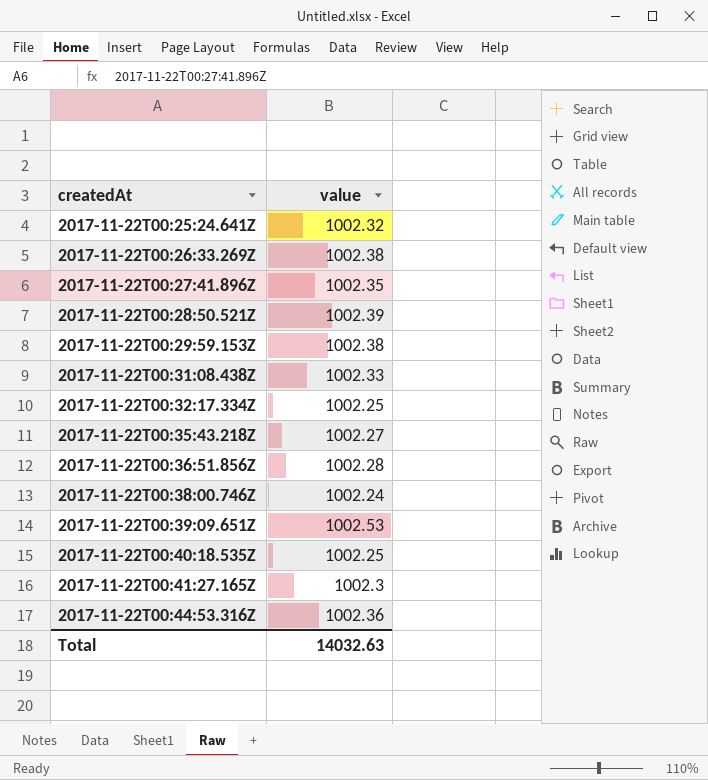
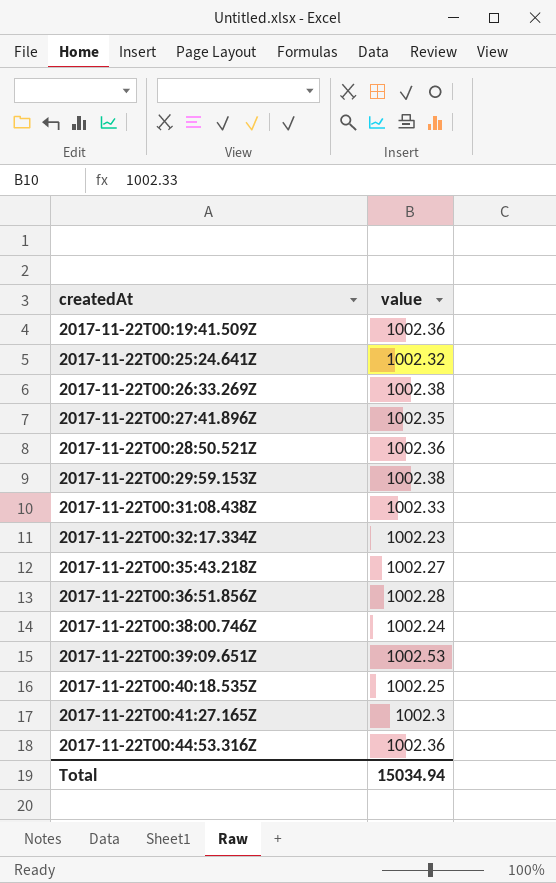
row 2017-11-22T00:19:41.509Z: none -> 1002.36
2017-11-22T00:28:50.521Z | value: 1002.39 -> 1002.36
2017-11-22T00:32:17.334Z | value: 1002.25 -> 1002.23
Total | value: 14032.63 -> 15034.94

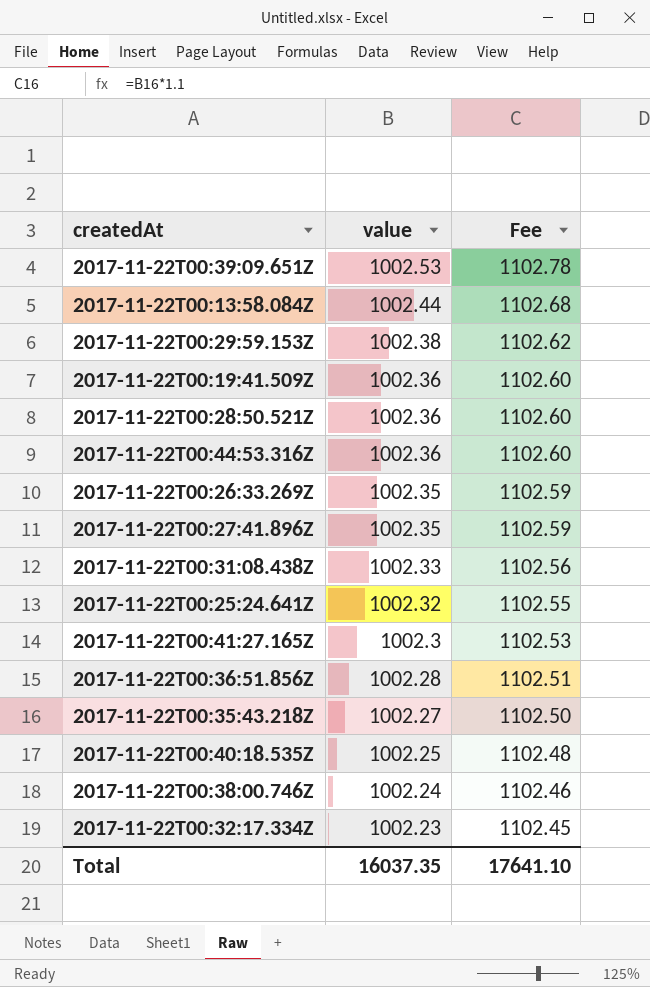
row order: createdAt ascending -> value descending
column Fee | formula: none -> [value] * 1.1
row 2017-11-22T00:13:58.084Z: none -> 1002.44 | 1102.68
2017-11-22T00:26:33.269Z | value: 1002.38 -> 1002.35
Total | value: 15034.94 -> 16037.35

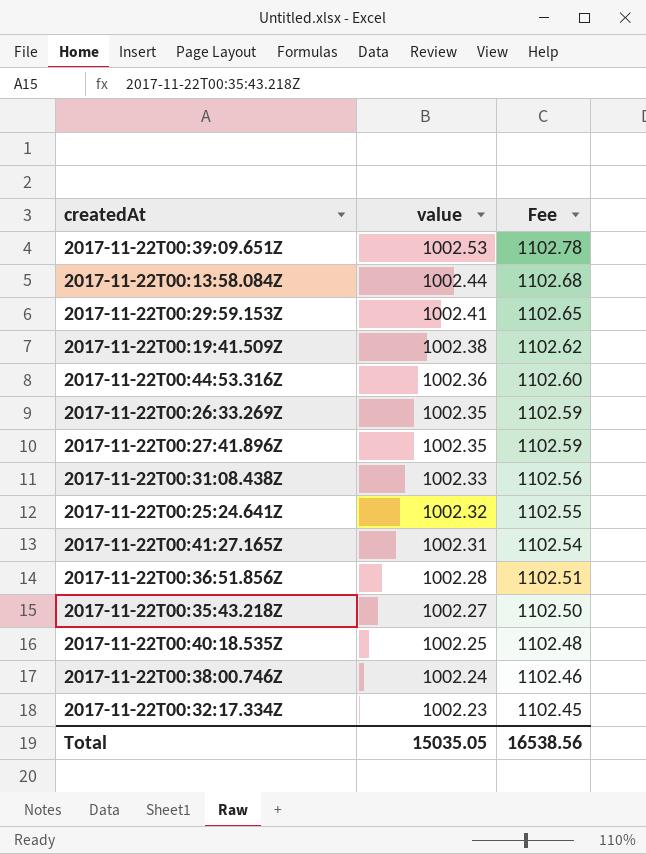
row 2017-11-22T00:28:50.521Z: 1002.36 | 1102.60 -> none
2017-11-22T00:29:59.153Z | value: 1002.38 -> 1002.41
2017-11-22T00:29:59.153Z | Fee: 1102.62 -> 1102.65
2017-11-22T00:19:41.509Z | value: 1002.36 -> 1002.38
2017-11-22T00:19:41.509Z | Fee: 1102.60 -> 1102.62
2017-11-22T00:41:27.165Z | value: 1002.3 -> 1002.31
2017-11-22T00:41:27.165Z | Fee: 1102.53 -> 1102.54
Total | value: 16037.35 -> 15035.05
Total | Fee: 17641.10 -> 16538.56

